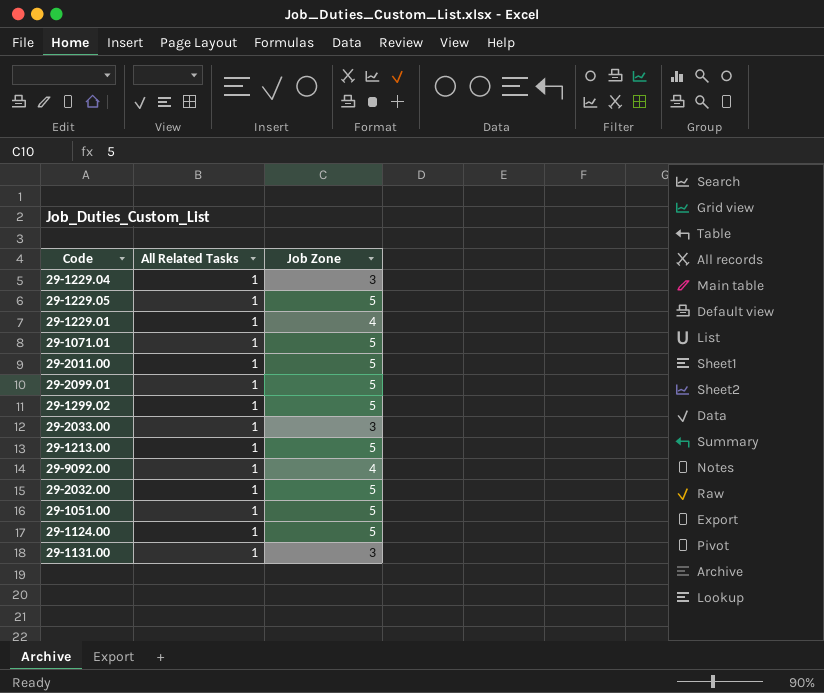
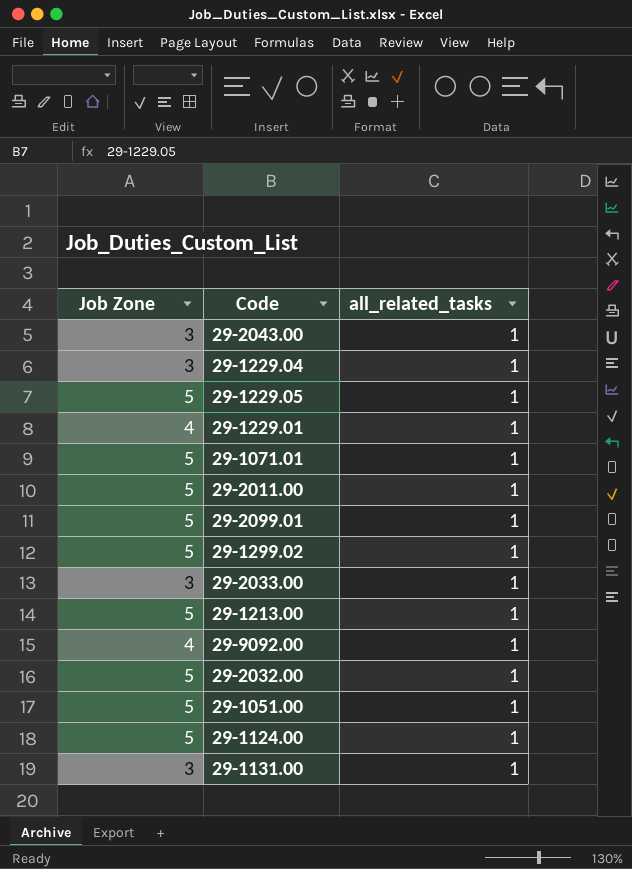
column Job Zone | position: 3 -> 1
column name: All Related Tasks -> all_related_tasks
row 29-2043.00: none -> 3 | 1

